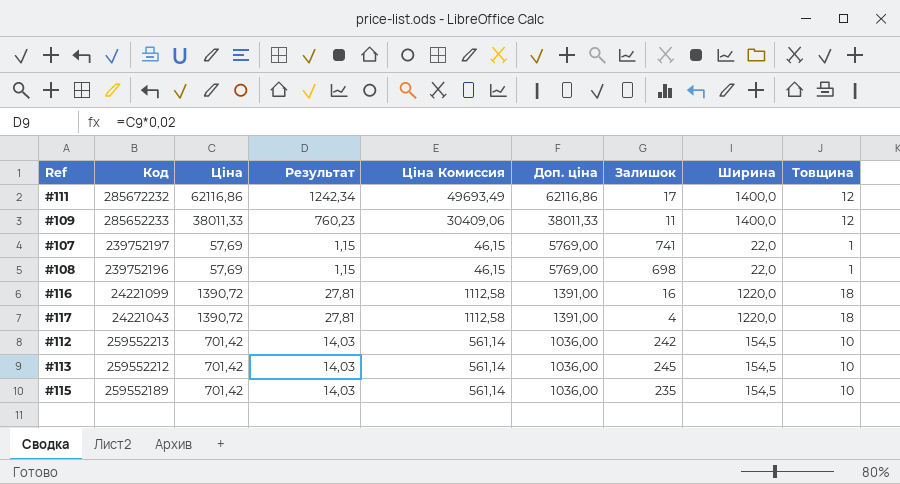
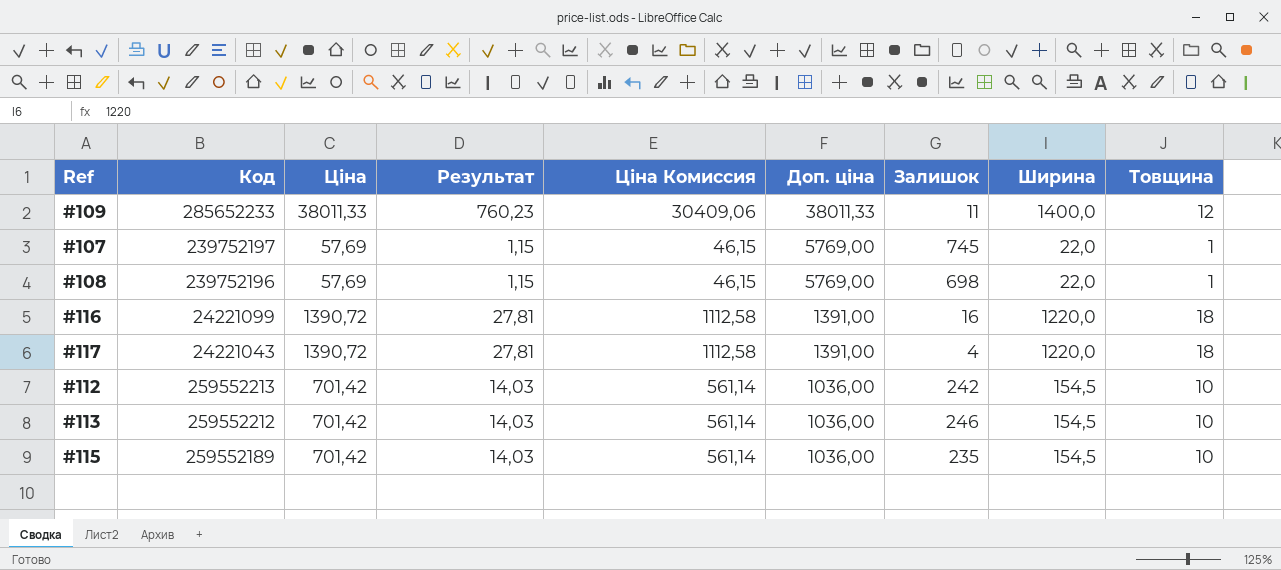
row #111: 285672232 | 62116,86 | 1242,34 | 49693,49 | 62116,86 | 17 | 1400,0 | 12 -> none
#107 | Залишок: 741 -> 745
#113 | Залишок: 245 -> 246

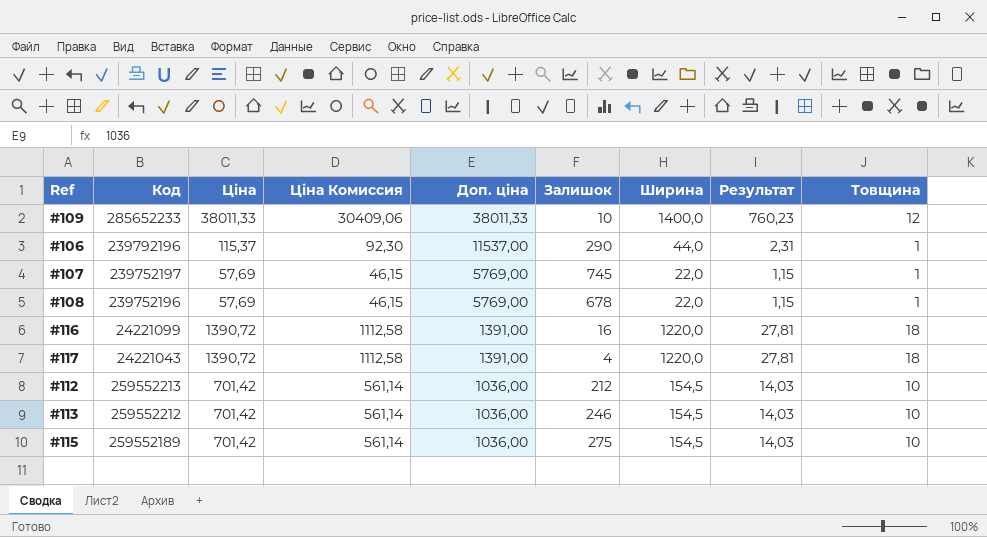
column Результат | position: 4 -> 8
#109 | Залишок: 11 -> 10
row #106: none -> 239792196 | 115,37 | 92,30 | 11537,00 | 290 | 44,0 | 2,31 | 1
#108 | Залишок: 698 -> 678
#112 | Залишок: 242 -> 212
#115 | Залишок: 235 -> 275

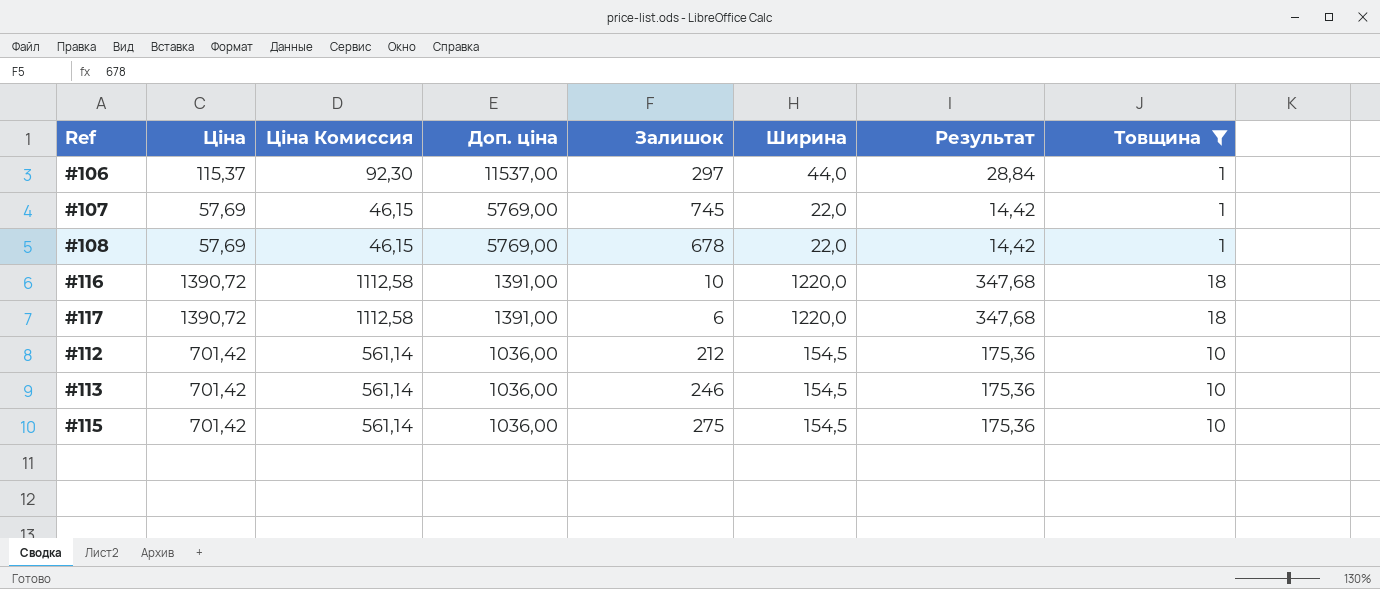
filter: none -> Товщина != 12
column Код | position: 2 -> none
column Результат | formula: [Ціна] * 0,02 -> [Ціна] * 0,25
#106 | Залишок: 290 -> 297
#116 | Залишок: 16 -> 10
#117 | Залишок: 4 -> 6

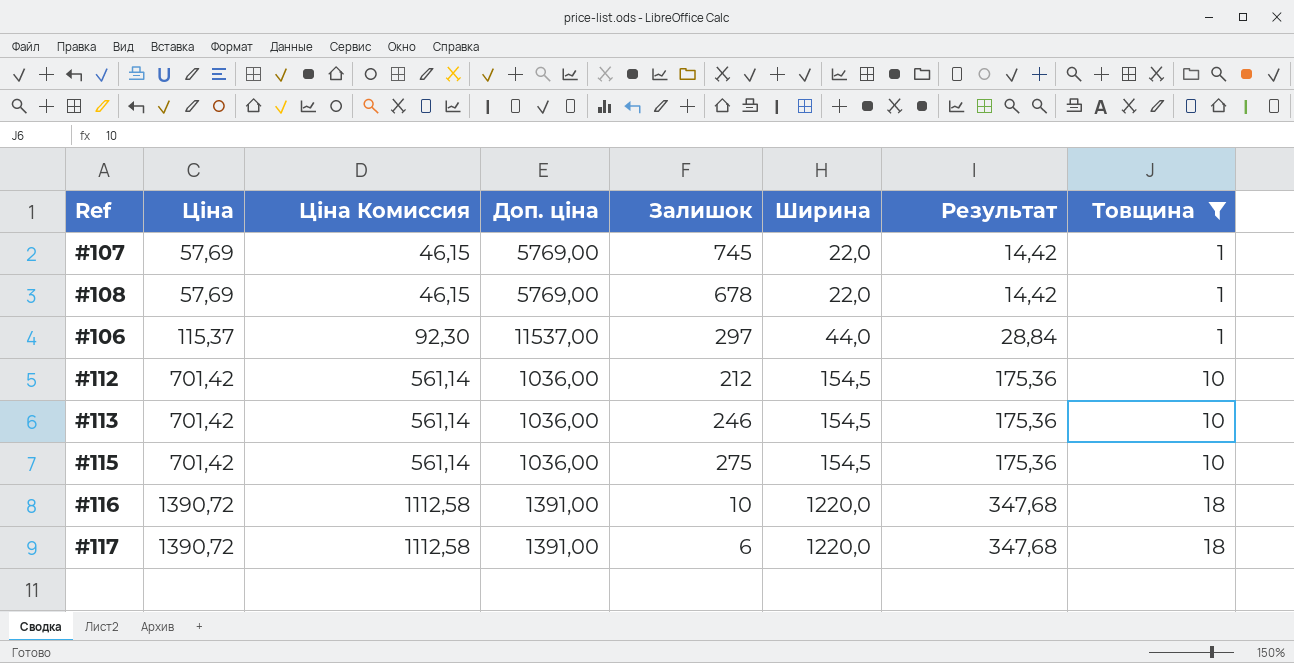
row order: Доп. ціна descending -> Ціна ascending

